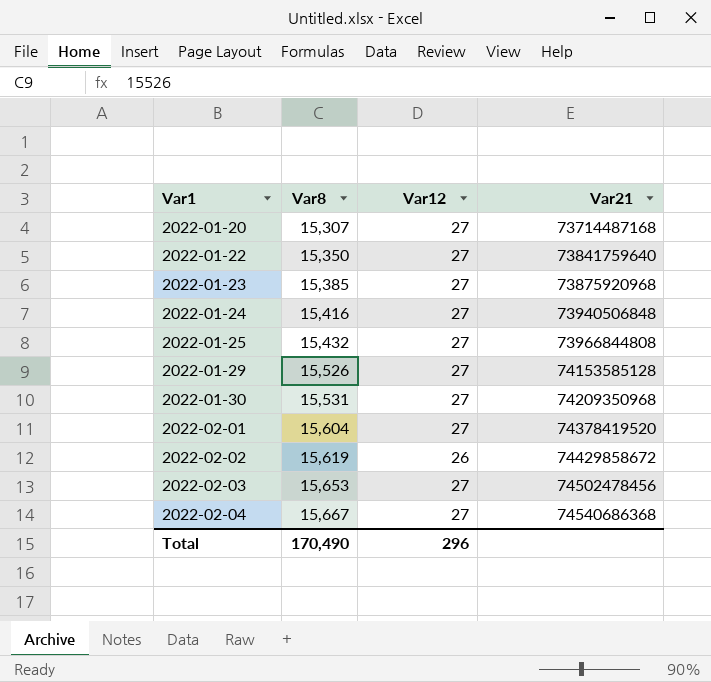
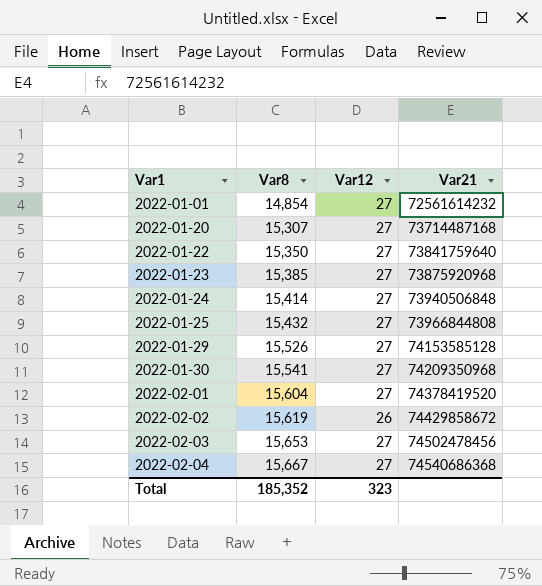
row 2022-01-01: none -> 14,854 | 27 | 72561614232
2022-01-24 | Var8: 15,416 -> 15,414
2022-01-30 | Var8: 15,531 -> 15,541
Total | Var8: 170,490 -> 185,352
Total | Var12: 296 -> 323

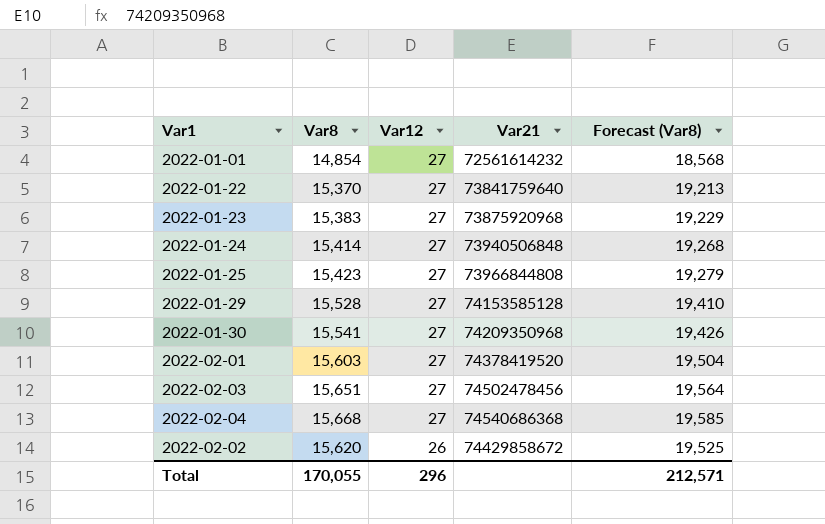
row order: Var1 ascending -> Var12 descending
column Forecast (Var8) | formula: none -> [Var8] * 1.25
row 2022-01-20: 15,307 | 27 | 73714487168 -> none
2022-01-22 | Var8: 15,350 -> 15,370
2022-01-23 | Var8: 15,385 -> 15,383
2022-01-25 | Var8: 15,432 -> 15,423
2022-01-29 | Var8: 15,526 -> 15,528
2022-02-01 | Var8: 15,604 -> 15,603
2022-02-03 | Var8: 15,653 -> 15,651
2022-02-04 | Var8: 15,667 -> 15,668
2022-02-02 | Var8: 15,619 -> 15,620
Total | Var8: 185,352 -> 170,055
Total | Var12: 323 -> 296

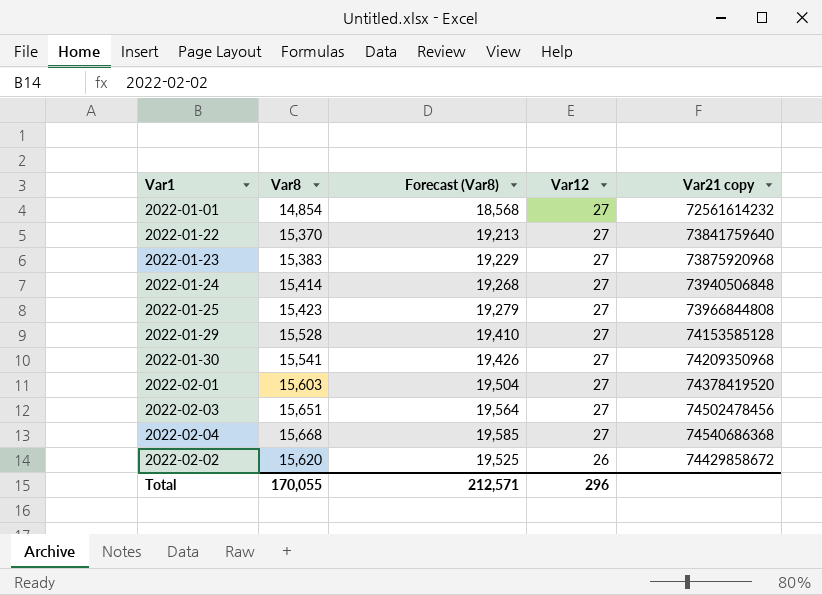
column Forecast (Var8) | position: 5 -> 3
column name: Var21 -> Var21 copy

